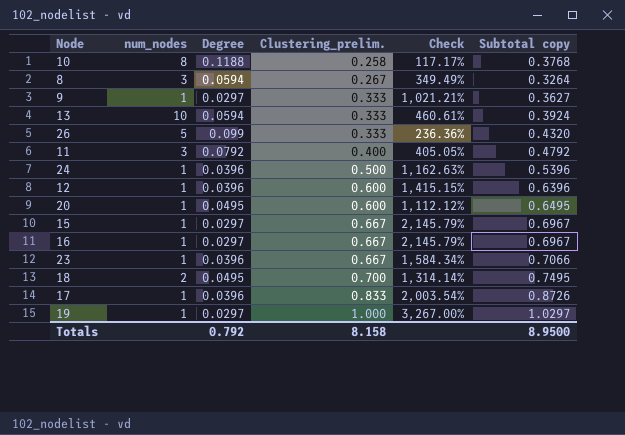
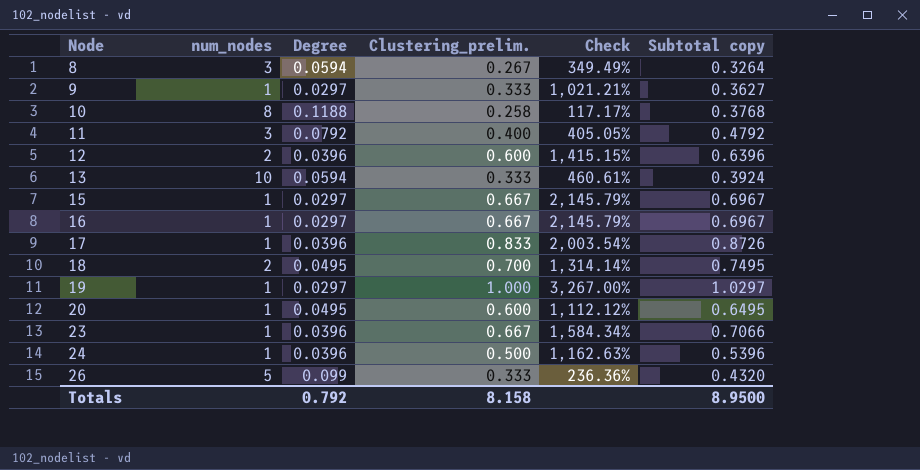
row order: Clustering_prelim. ascending -> Node ascending
12 | num_nodes: 1 -> 2

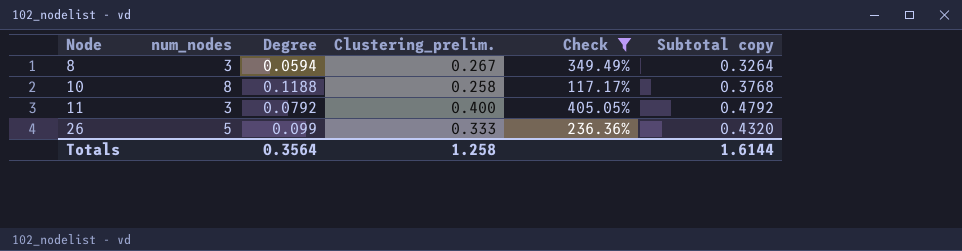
filter: none -> Check <= 405.05%
Totals | Degree: 0.792 -> 0.3564
Totals | Clustering_prelim.: 8.158 -> 1.258
Totals | Subtotal copy: 8.9500 -> 1.6144

